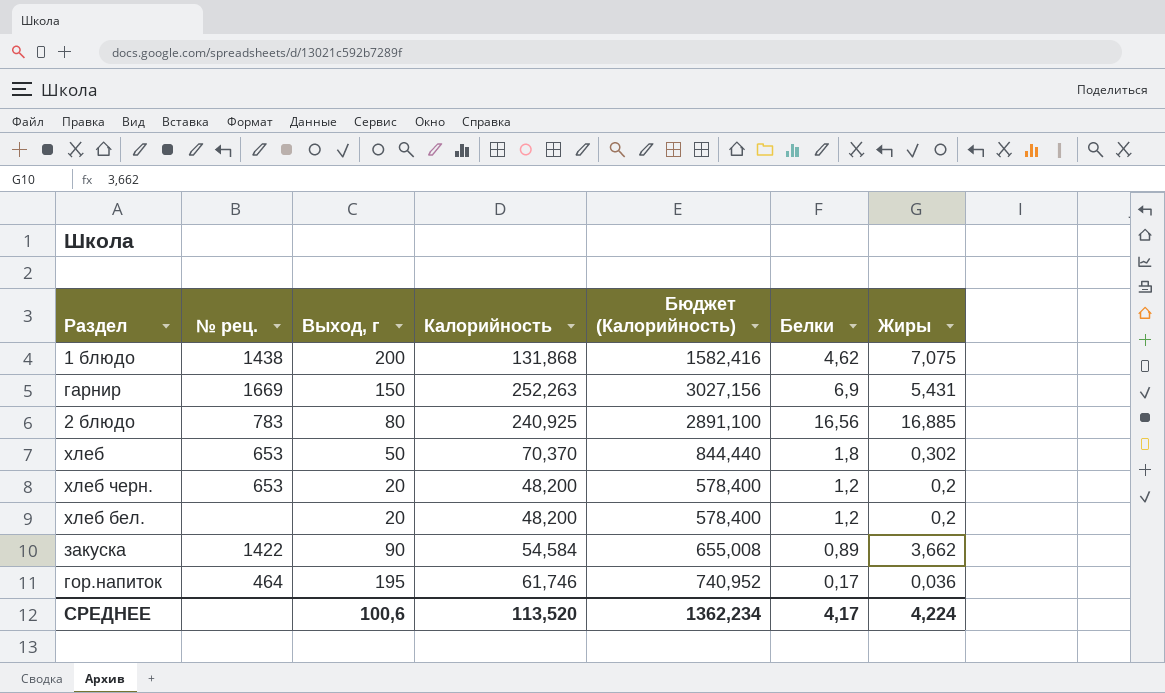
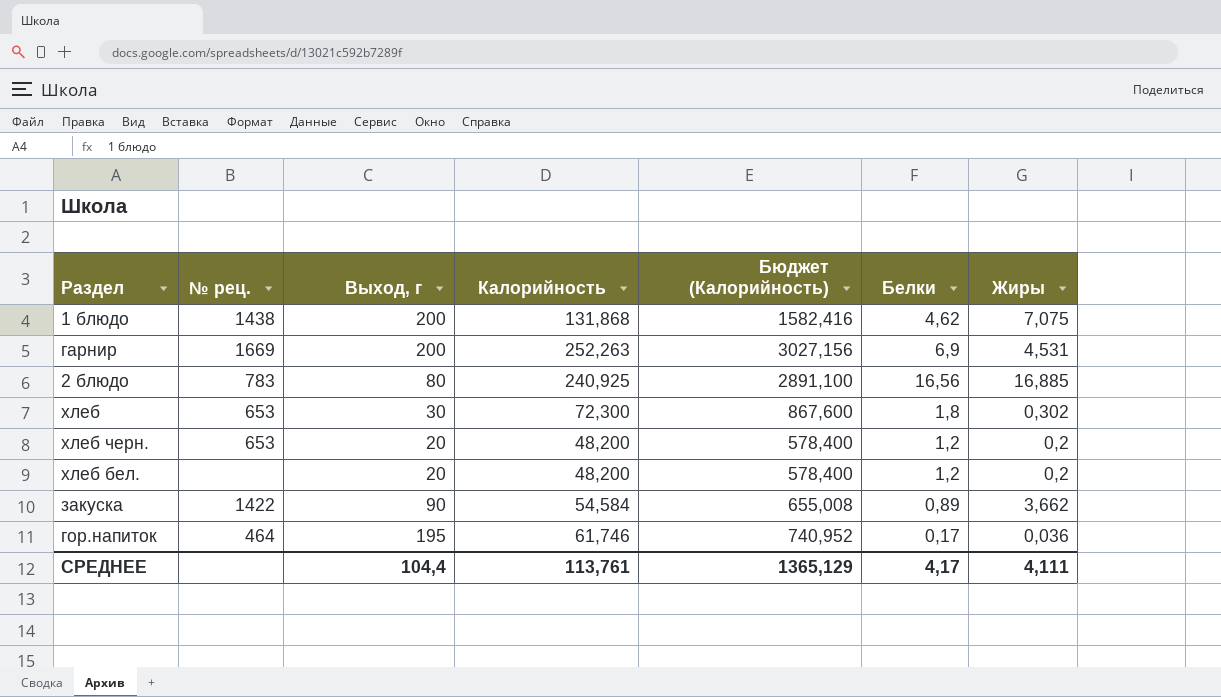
гарнир | Выход, г: 150 -> 200
гарнир | Жиры: 5,431 -> 4,531
хлеб | Выход, г: 50 -> 30
хлеб | Калорийность: 70,370 -> 72,300
хлеб | Бюджет (Калорийность): 844,440 -> 867,600
СРЕДНЕЕ | Выход, г: 100,6 -> 104,4
СРЕДНЕЕ | Калорийность: 113,520 -> 113,761
СРЕДНЕЕ | Бюджет (Калорийность): 1362,234 -> 1365,129
СРЕДНЕЕ | Жиры: 4,224 -> 4,111

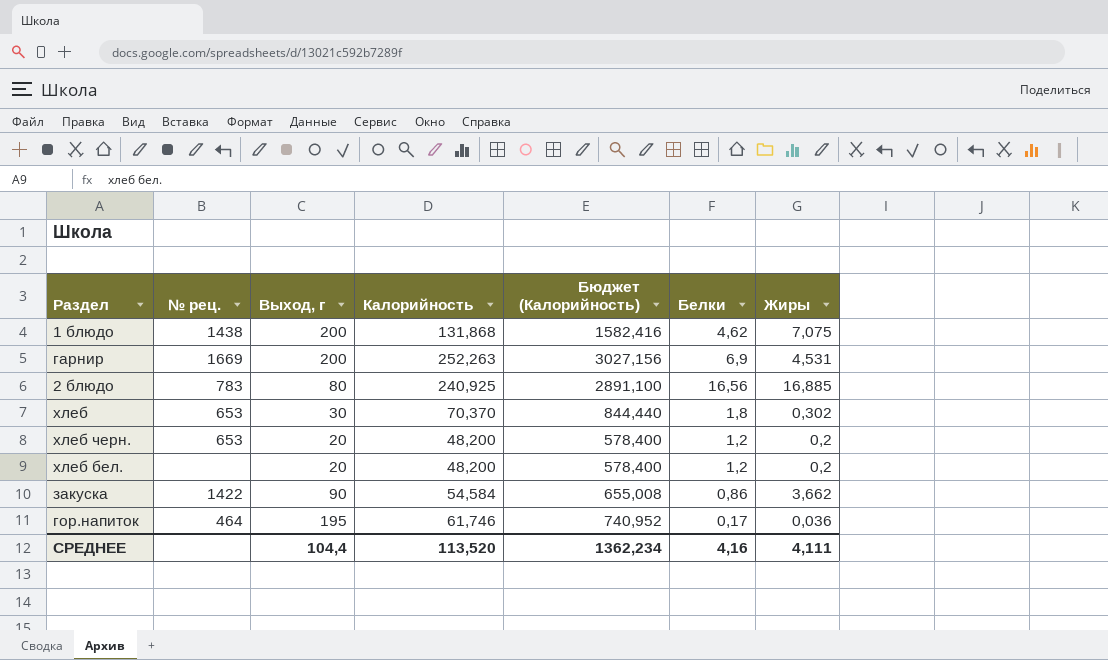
хлеб | Калорийность: 72,300 -> 70,370
хлеб | Бюджет (Калорийность): 867,600 -> 844,440
закуска | Белки: 0,89 -> 0,86
СРЕДНЕЕ | Калорийность: 113,761 -> 113,520
СРЕДНЕЕ | Бюджет (Калорийность): 1365,129 -> 1362,234
СРЕДНЕЕ | Белки: 4,17 -> 4,16

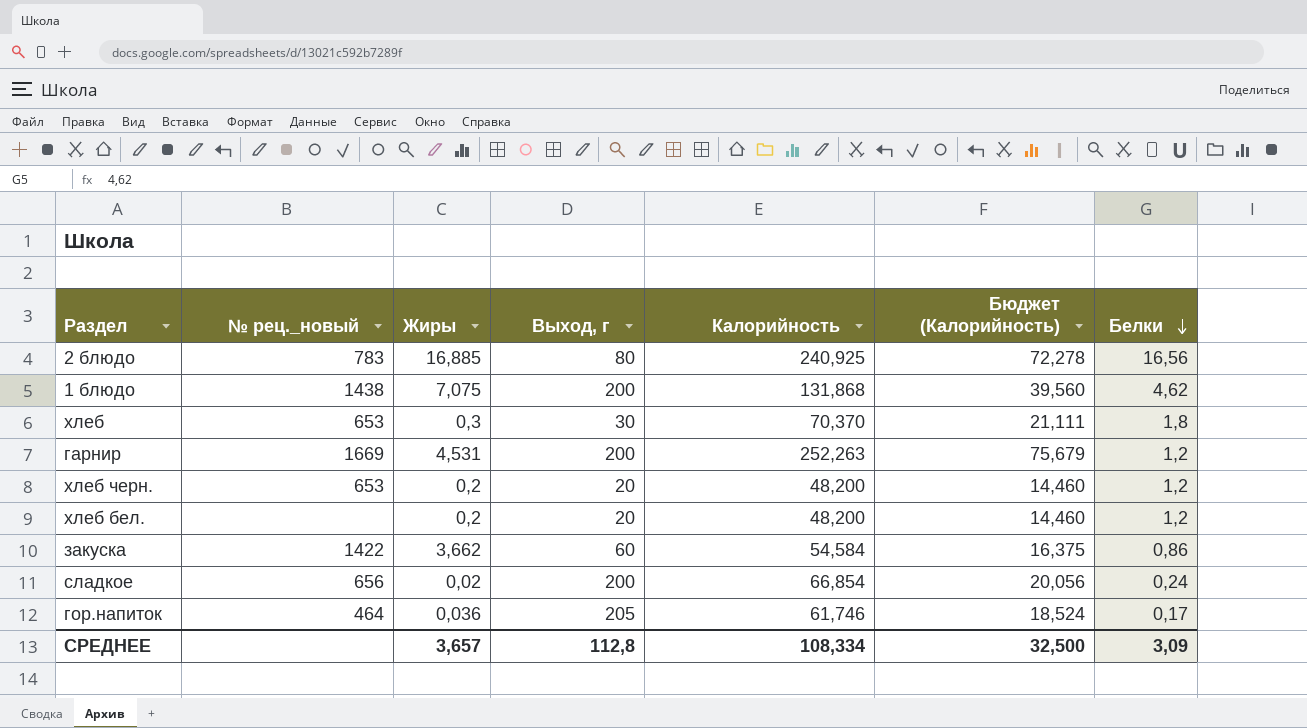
row order: none -> Белки descending
column name: № рец. -> № рец._новый
column Жиры | position: 7 -> 3
column Бюджет (Калорийность) | formula: [Калорийность] * 12 -> [Калорийность] * 0,3
хлеб | Жиры: 0,302 -> 0,3
гарнир | Белки: 6,9 -> 1,2
закуска | Выход, г: 90 -> 60
row сладкое: none -> 656 | 0,02 | 200 | 66,854 | 20,056 | 0,24
гор.напиток | Выход, г: 195 -> 205
СРЕДНЕЕ | Жиры: 4,111 -> 3,657
СРЕДНЕЕ | Выход, г: 104,4 -> 112,8
СРЕДНЕЕ | Калорийность: 113,520 -> 108,334
СРЕДНЕЕ | Бюджет (Калорийность): 1362,234 -> 32,500
СРЕДНЕЕ | Белки: 4,16 -> 3,09

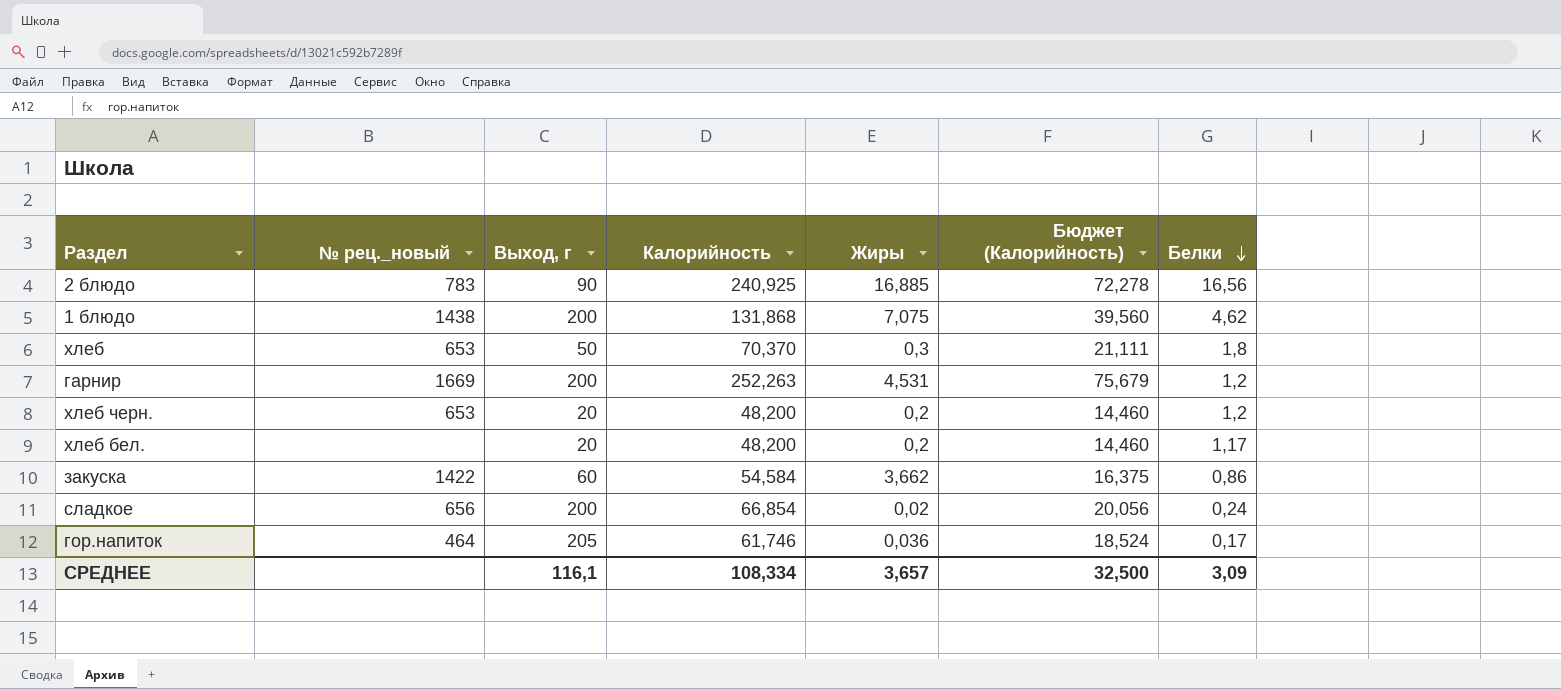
column Жиры | position: 3 -> 5
2 блюдо | Выход, г: 80 -> 90
хлеб | Выход, г: 30 -> 50
хлеб бел. | Белки: 1,2 -> 1,17
СРЕДНЕЕ | Выход, г: 112,8 -> 116,1

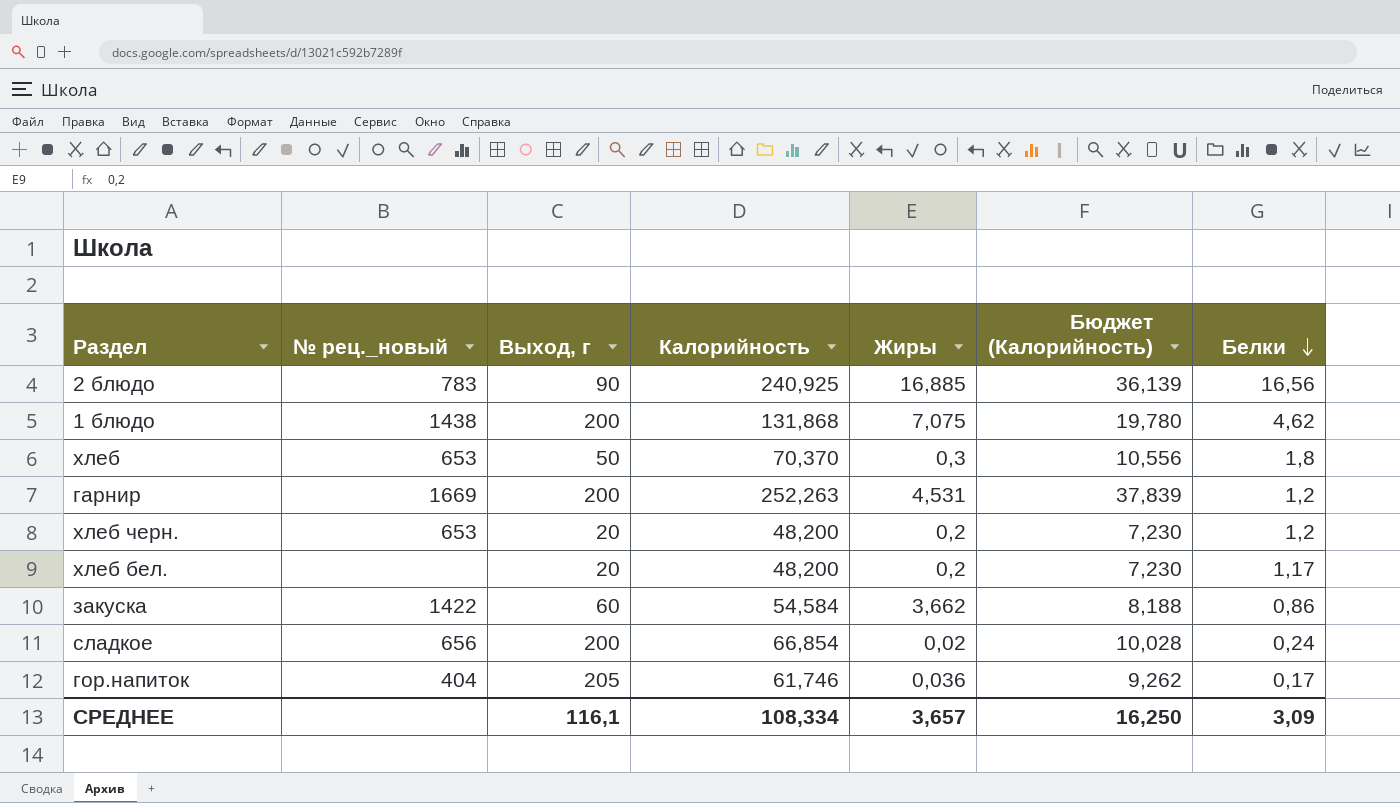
column Бюджет (Калорийность) | formula: [Калорийность] * 0,3 -> [Калорийность] * 0,15
гор.напиток | № рец._новый: 464 -> 404
СРЕДНЕЕ | Бюджет (Калорийность): 32,500 -> 16,250

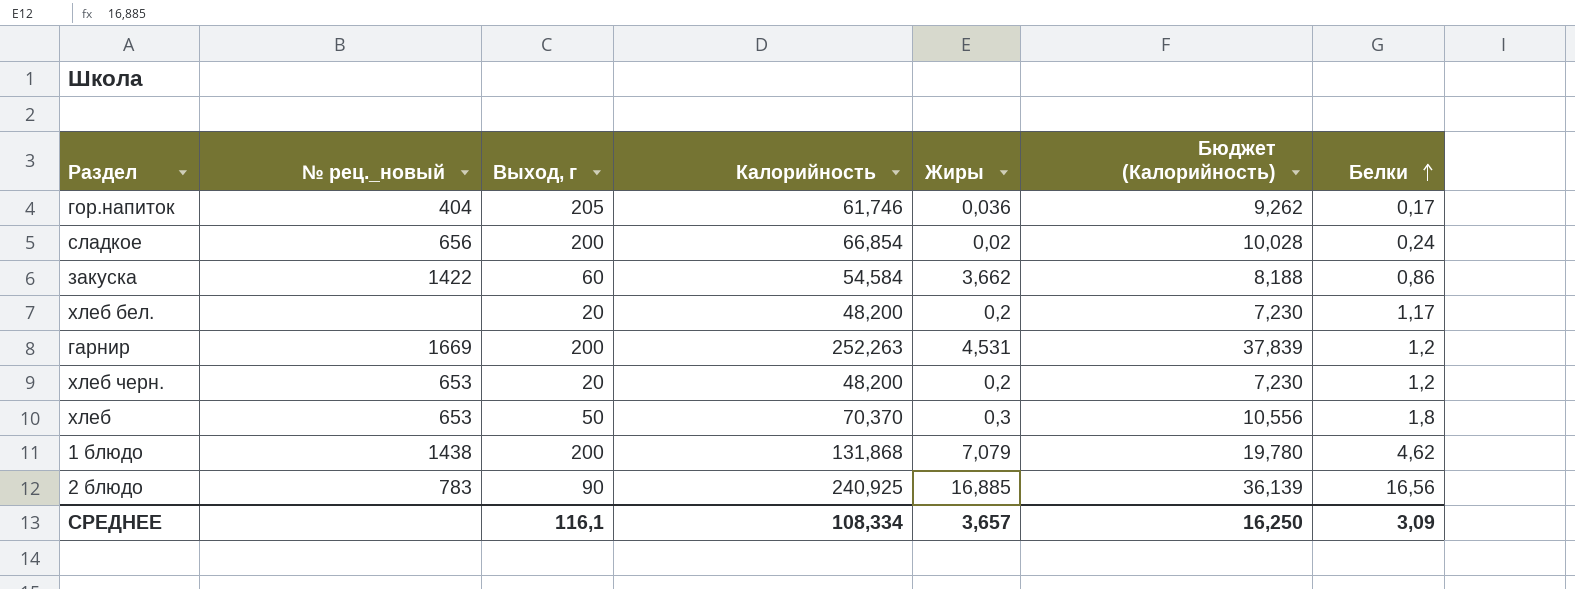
row order: Белки descending -> Белки ascending
1 блюдо | Жиры: 7,075 -> 7,079

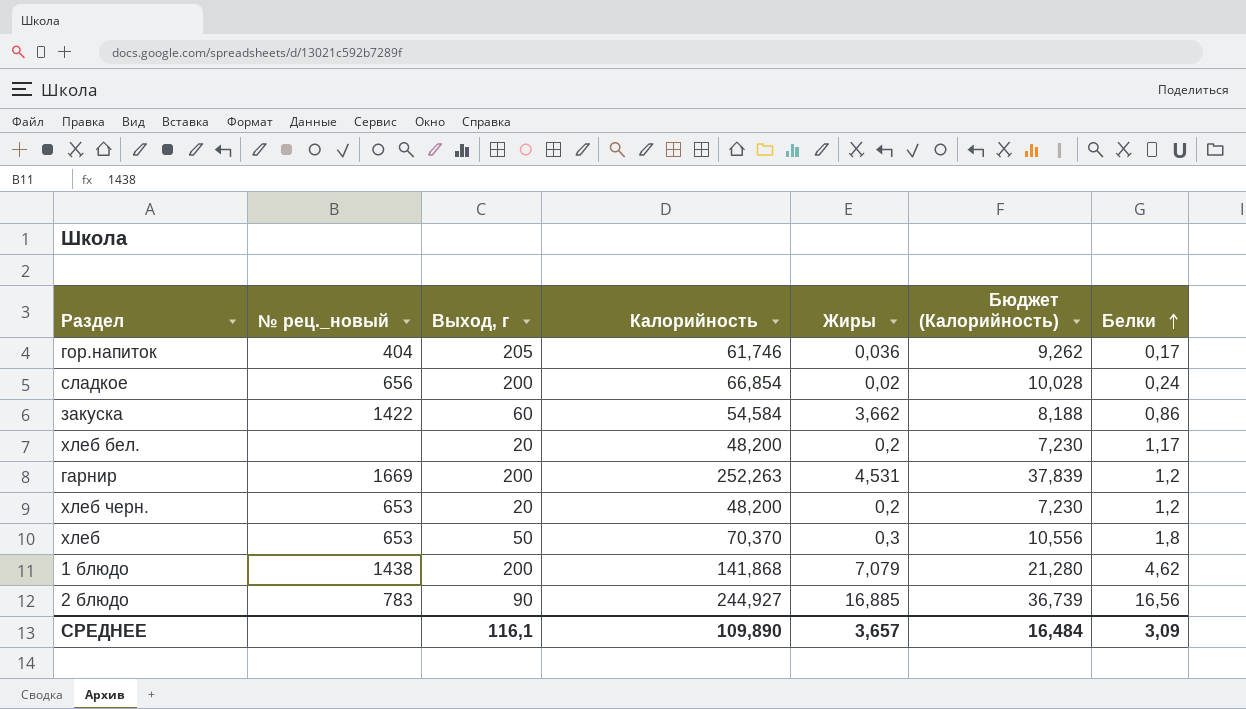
1 блюдо | Калорийность: 131,868 -> 141,868
1 блюдо | Бюджет (Калорийность): 19,780 -> 21,280
2 блюдо | Калорийность: 240,925 -> 244,927
2 блюдо | Бюджет (Калорийность): 36,139 -> 36,739
СРЕДНЕЕ | Калорийность: 108,334 -> 109,890
СРЕДНЕЕ | Бюджет (Калорийность): 16,250 -> 16,484

